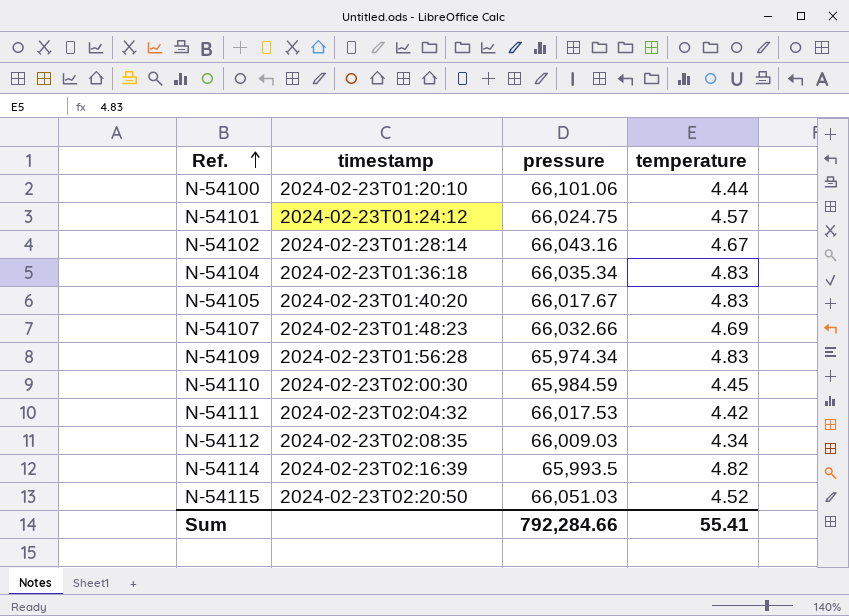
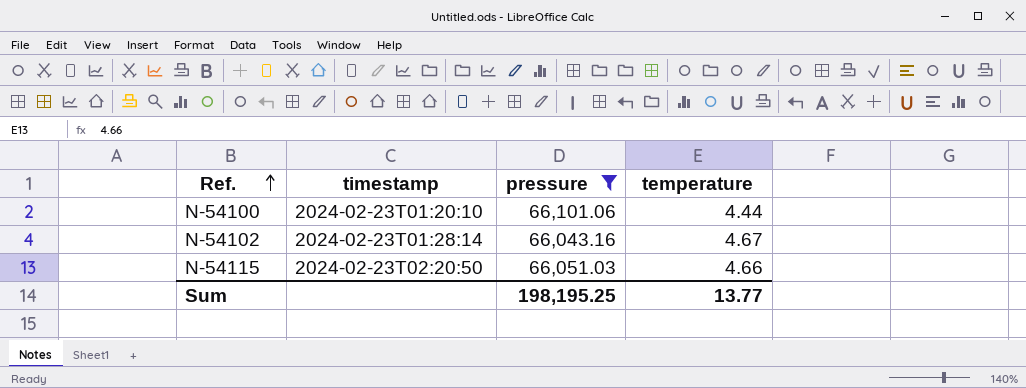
filter: none -> pressure >= 66,043.16
N-54115 | temperature: 4.52 -> 4.66
Sum | pressure: 792,284.66 -> 198,195.25
Sum | temperature: 55.41 -> 13.77

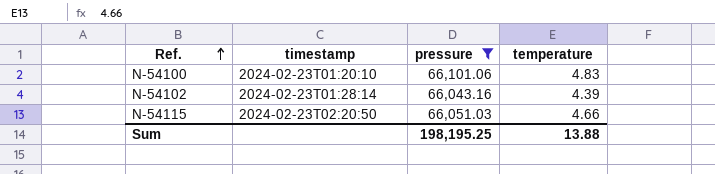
N-54100 | temperature: 4.44 -> 4.83
N-54102 | temperature: 4.67 -> 4.39
Sum | temperature: 13.77 -> 13.88

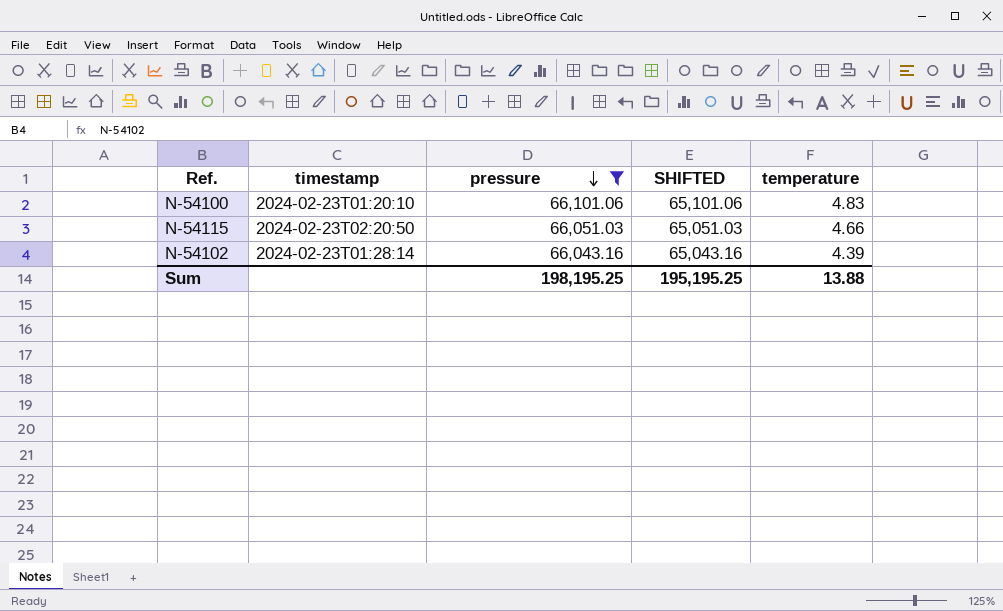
row order: Ref. ascending -> pressure descending
column SHIFTED | formula: none -> [pressure] - 1000

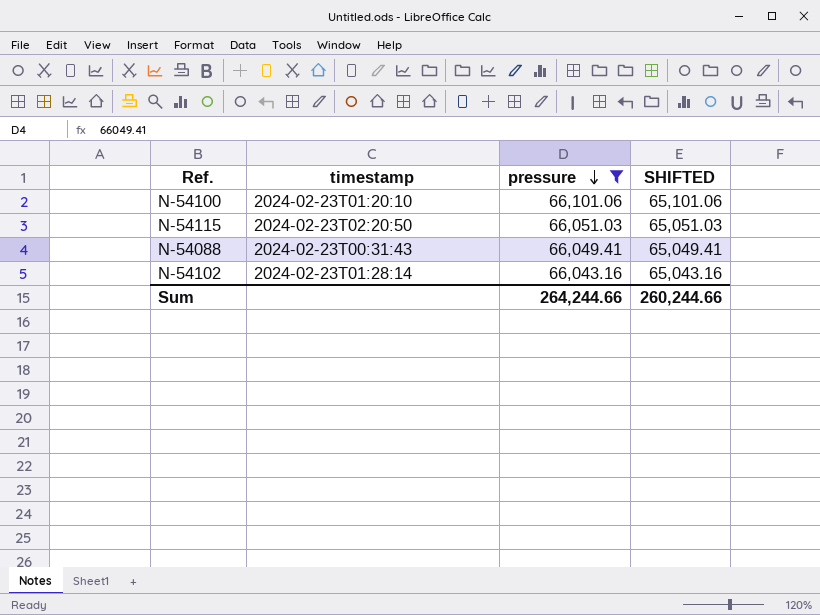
column temperature | position: 5 -> none
row N-54088: none -> 2024-02-23T00:31:43 | 66,049.41 | 65,049.41
Sum | pressure: 198,195.25 -> 264,244.66
Sum | SHIFTED: 195,195.25 -> 260,244.66

